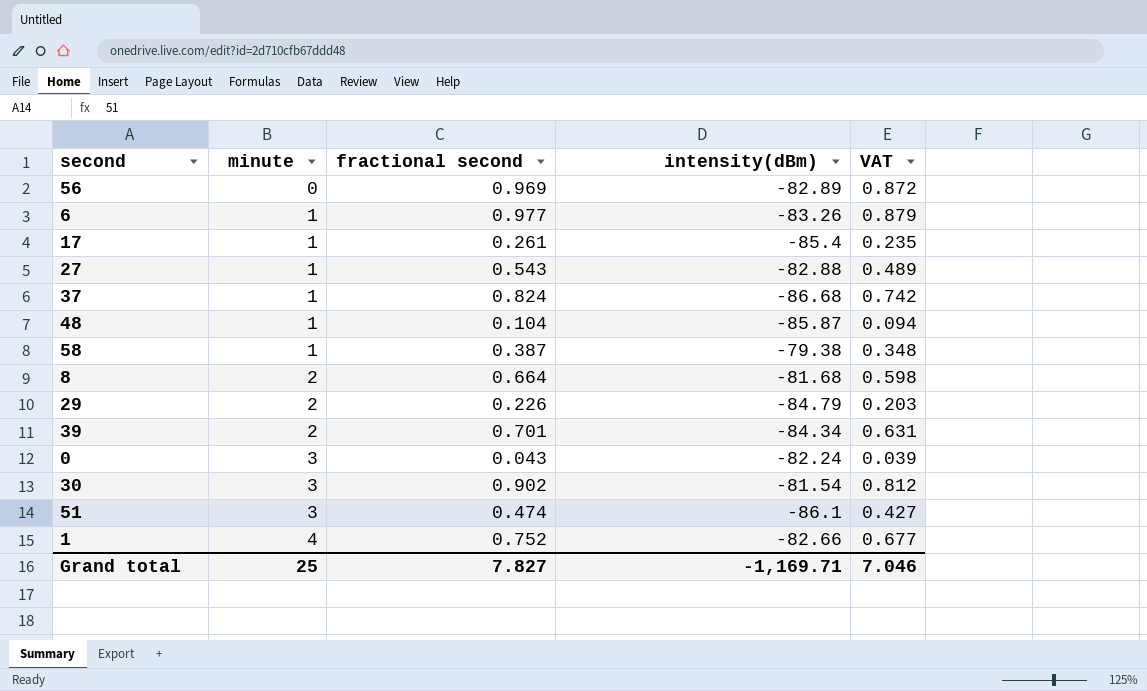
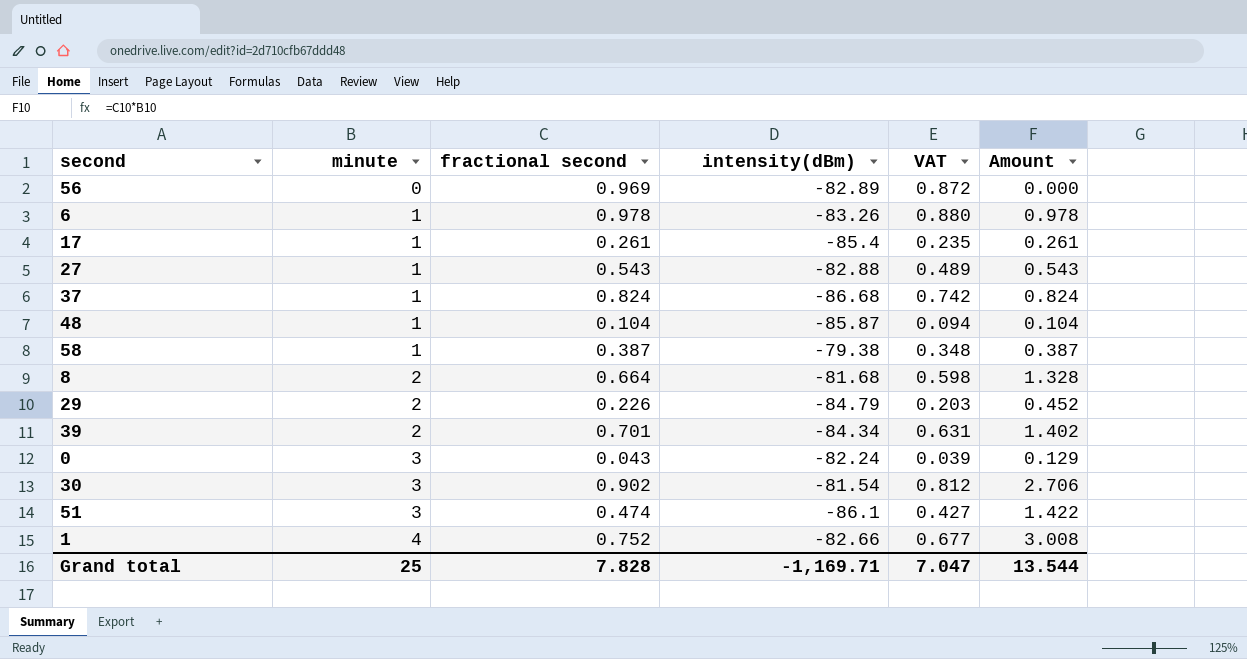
column Amount | formula: none -> [minute] * [fractional second]
6 | fractional second: 0.977 -> 0.978
6 | VAT: 0.879 -> 0.880
Grand total | fractional second: 7.827 -> 7.828
Grand total | VAT: 7.046 -> 7.047

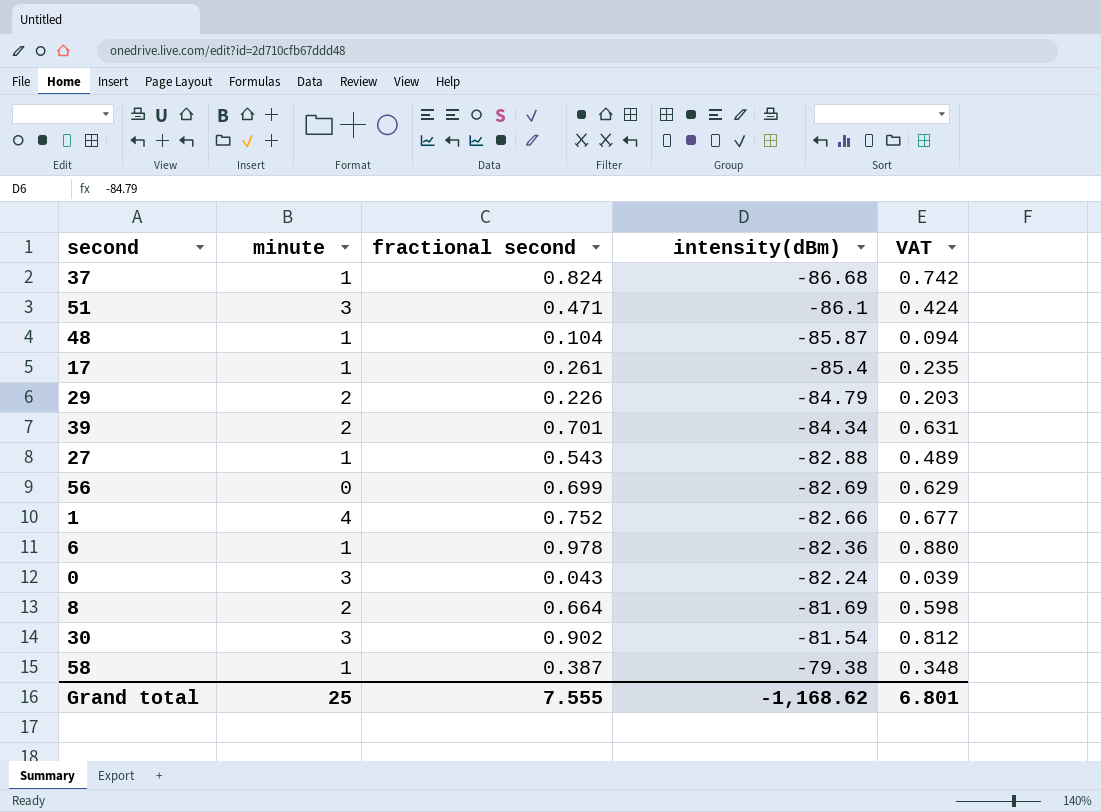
row order: minute ascending -> intensity(dBm) ascending
column Amount | formula: [minute] * [fractional second] -> none
51 | fractional second: 0.474 -> 0.471
51 | VAT: 0.427 -> 0.424
56 | fractional second: 0.969 -> 0.699
56 | intensity(dBm): -82.89 -> -82.69
56 | VAT: 0.872 -> 0.629
6 | intensity(dBm): -83.26 -> -82.36
8 | intensity(dBm): -81.68 -> -81.69
Grand total | fractional second: 7.828 -> 7.555
Grand total | intensity(dBm): -1,169.71 -> -1,168.62
Grand total | VAT: 7.047 -> 6.801

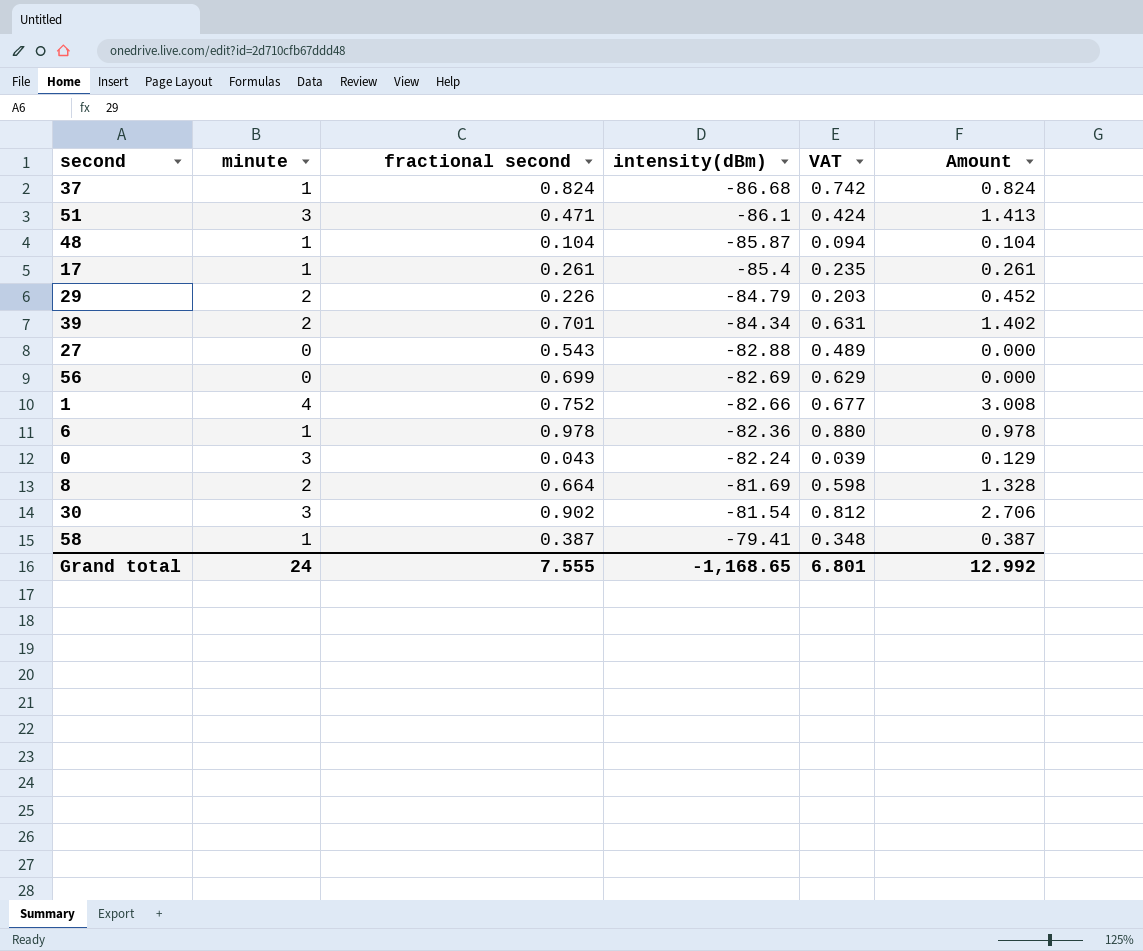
column Amount | formula: none -> [minute] * [fractional second]
27 | minute: 1 -> 0
58 | intensity(dBm): -79.38 -> -79.41
Grand total | minute: 25 -> 24
Grand total | intensity(dBm): -1,168.62 -> -1,168.65

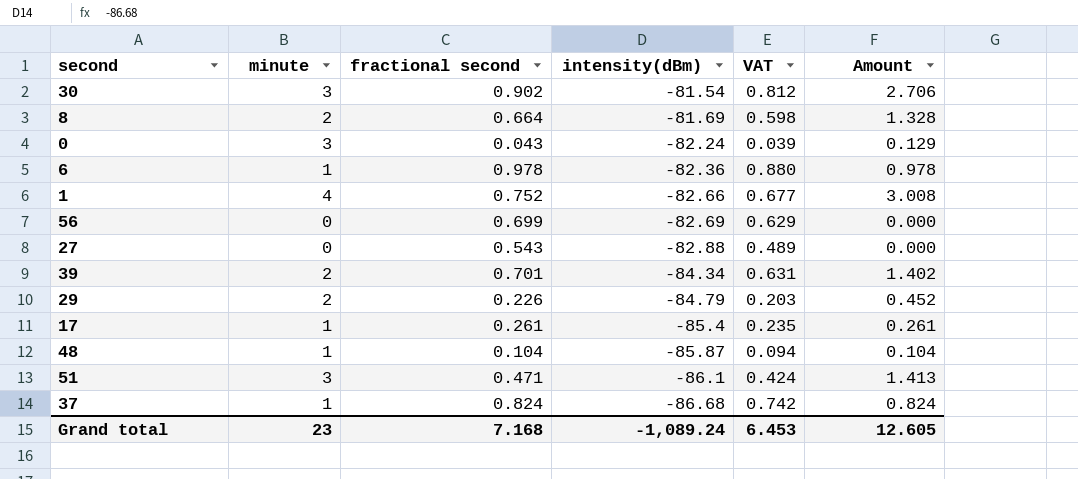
row order: intensity(dBm) ascending -> intensity(dBm) descending
row 58: 1 | 0.387 | -79.41 | 0.348 | 0.387 -> none
Grand total | minute: 24 -> 23
Grand total | fractional second: 7.555 -> 7.168
Grand total | intensity(dBm): -1,168.65 -> -1,089.24
Grand total | VAT: 6.801 -> 6.453
Grand total | Amount: 12.992 -> 12.605

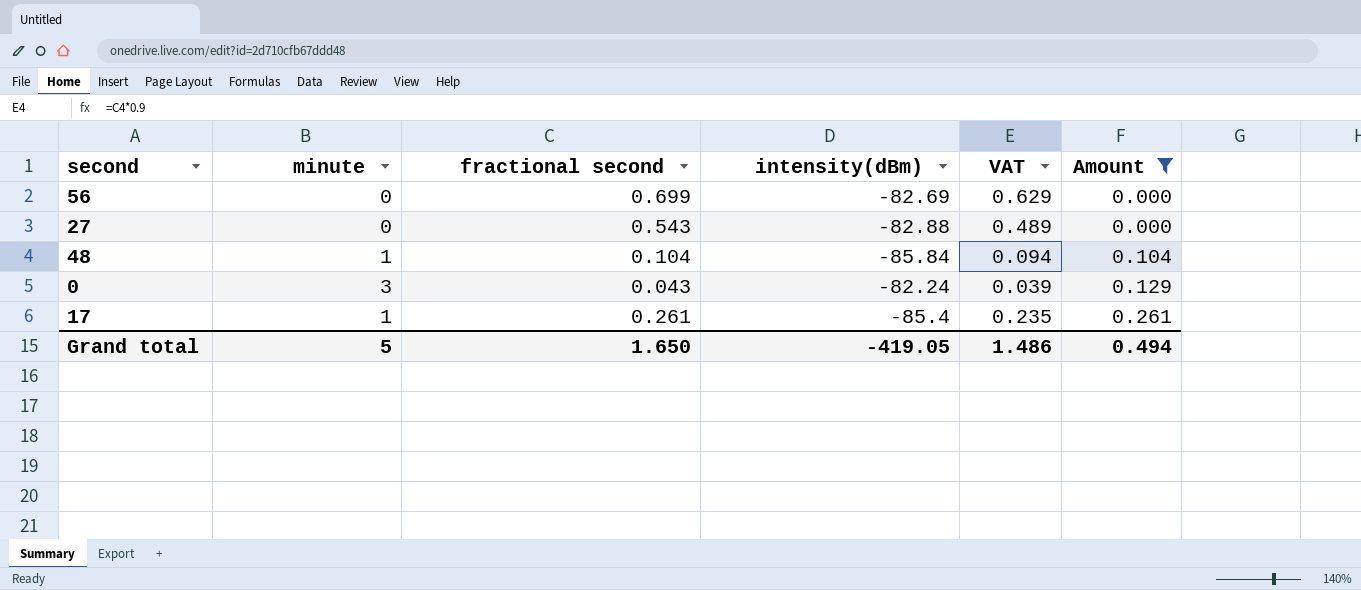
filter: none -> Amount <= 0.261
row order: intensity(dBm) descending -> Amount ascending
48 | intensity(dBm): -85.87 -> -85.84
Grand total | minute: 23 -> 5
Grand total | fractional second: 7.168 -> 1.650
Grand total | intensity(dBm): -1,089.24 -> -419.05
Grand total | VAT: 6.453 -> 1.486
Grand total | Amount: 12.605 -> 0.494

